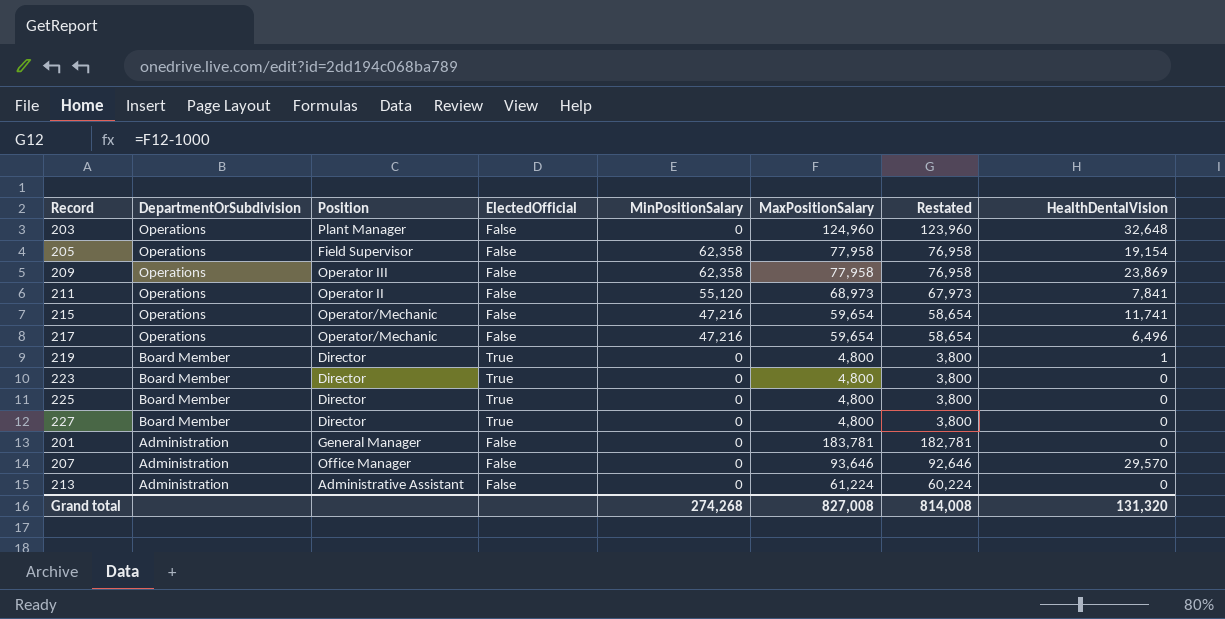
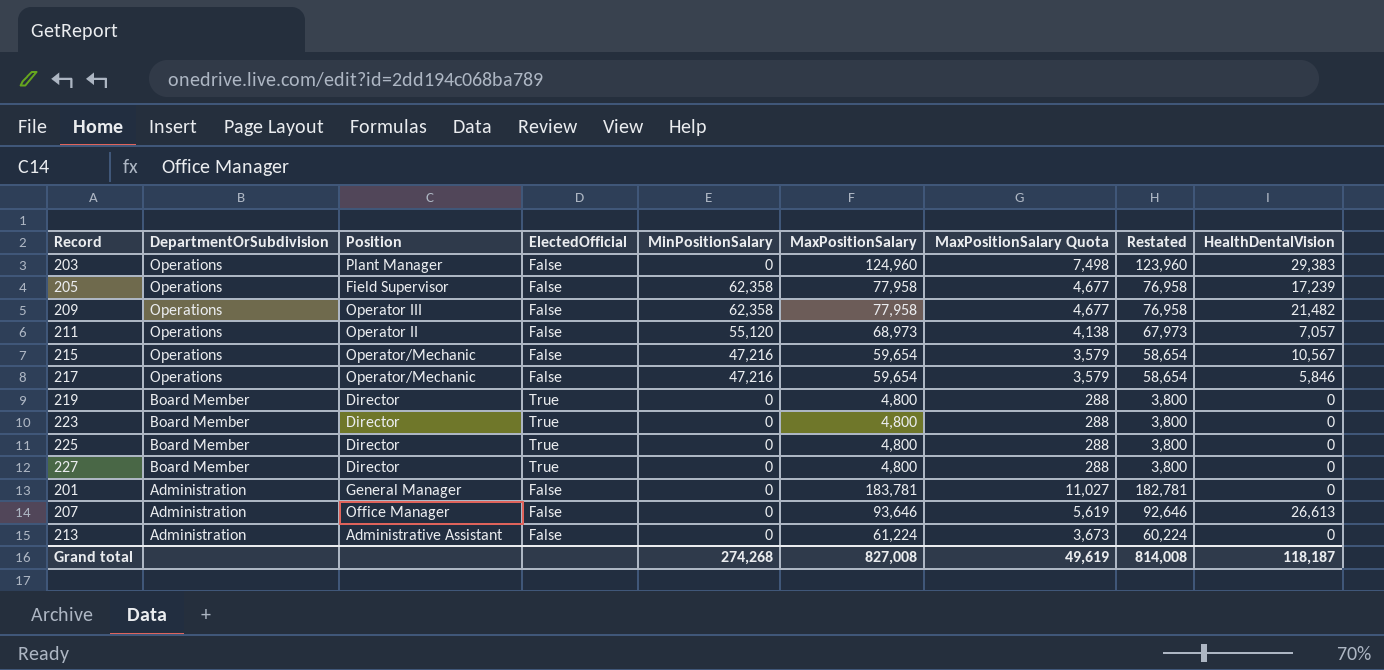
column MaxPositionSalary Quota | formula: none -> [MaxPositionSalary] * 0.06
203 | HealthDentalVision: 32,648 -> 29,383
205 | HealthDentalVision: 19,154 -> 17,239
209 | HealthDentalVision: 23,869 -> 21,482
211 | HealthDentalVision: 7,841 -> 7,057
215 | HealthDentalVision: 11,741 -> 10,567
217 | HealthDentalVision: 6,496 -> 5,846
219 | HealthDentalVision: 1 -> 0
207 | HealthDentalVision: 29,570 -> 26,613
Grand total | HealthDentalVision: 131,320 -> 118,187

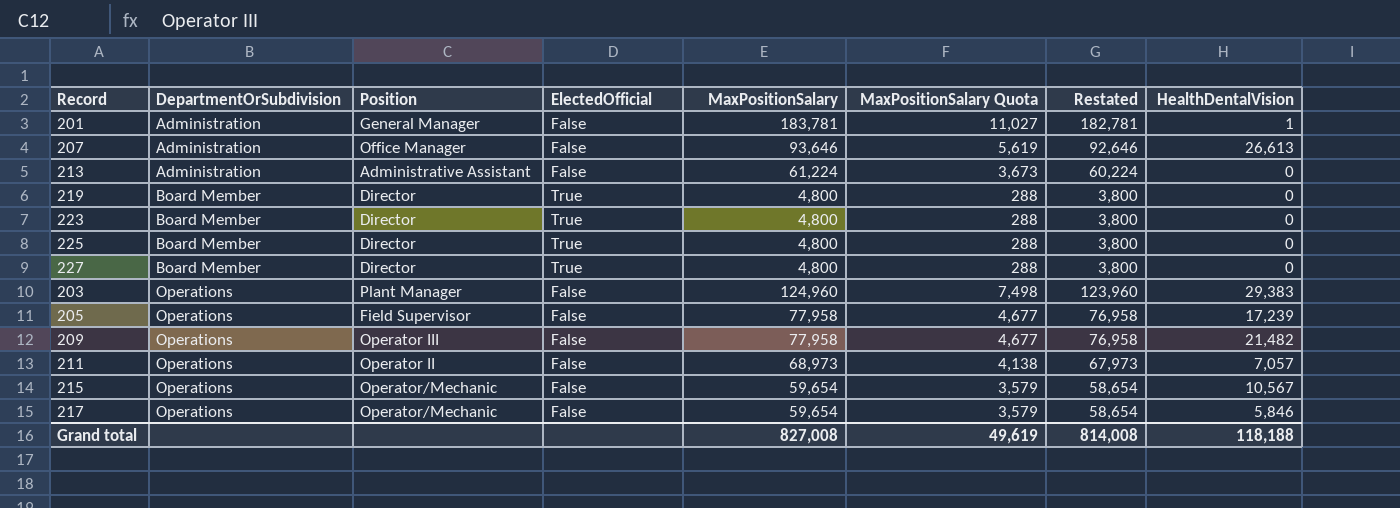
row order: DepartmentOrSubdivision descending -> DepartmentOrSubdivision ascending
column MinPositionSalary | position: 5 -> none
201 | HealthDentalVision: 0 -> 1
Grand total | HealthDentalVision: 118,187 -> 118,188

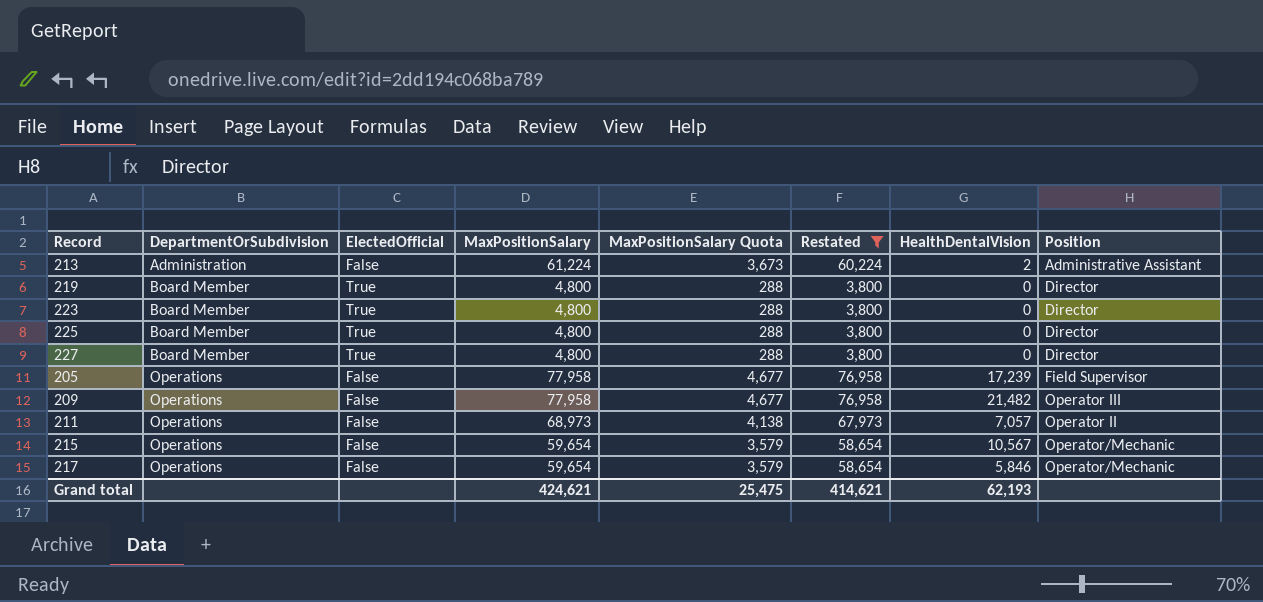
filter: none -> Restated <= 76,958
column Position | position: 3 -> 8
213 | HealthDentalVision: 0 -> 2
Grand total | MaxPositionSalary: 827,008 -> 424,621
Grand total | MaxPositionSalary Quota: 49,619 -> 25,475
Grand total | Restated: 814,008 -> 414,621
Grand total | HealthDentalVision: 118,188 -> 62,193

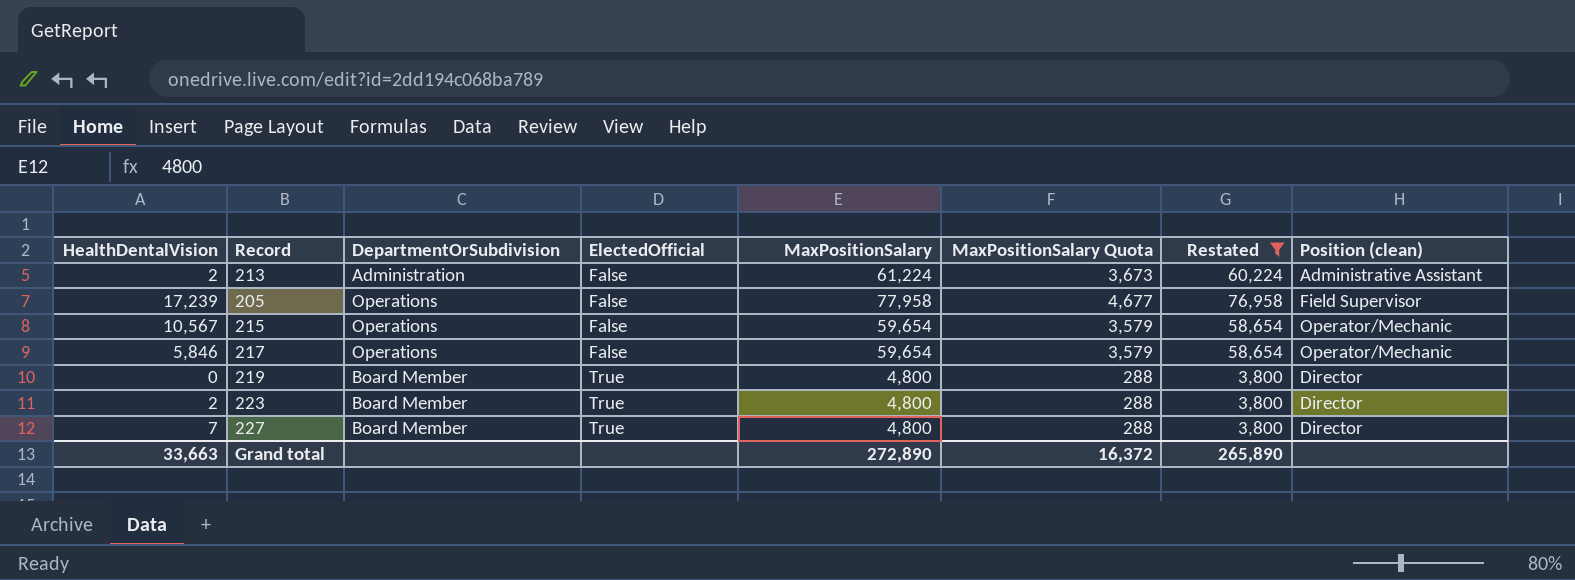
row order: DepartmentOrSubdivision ascending -> ElectedOfficial ascending
column HealthDentalVision | position: 7 -> 1
column name: Position -> Position (clean)
row 225: Board Member | True | 4,800 | 288 | 3,800 | 0 | Director -> none
row 209: Operations | False | 77,958 | 4,677 | 76,958 | 21,482 | Operator III -> none
row 211: Operations | False | 68,973 | 4,138 | 67,973 | 7,057 | Operator II -> none
223 | HealthDentalVision: 0 -> 2
227 | HealthDentalVision: 0 -> 7
Grand total | HealthDentalVision: 62,193 -> 33,663
Grand total | MaxPositionSalary: 424,621 -> 272,890
Grand total | MaxPositionSalary Quota: 25,475 -> 16,372
Grand total | Restated: 414,621 -> 265,890

